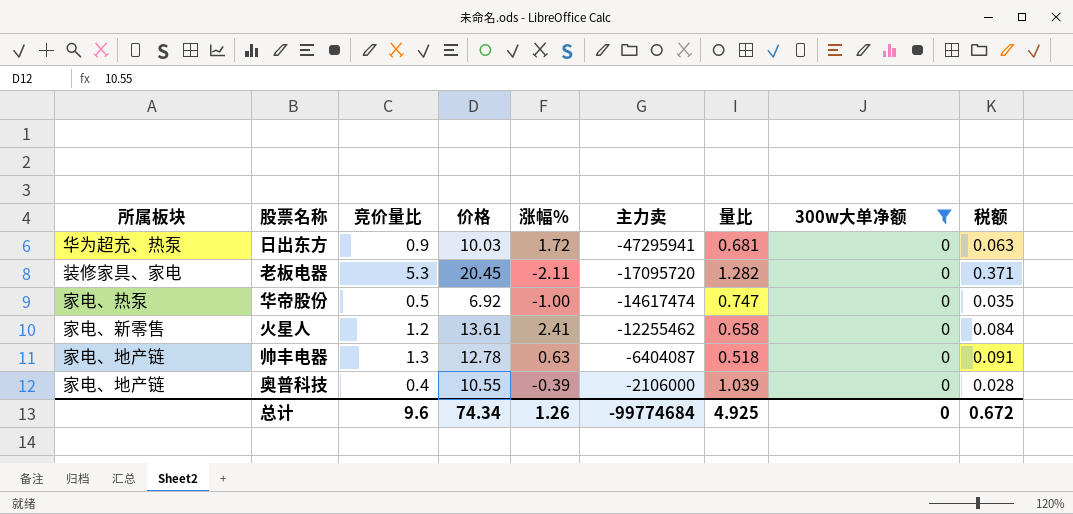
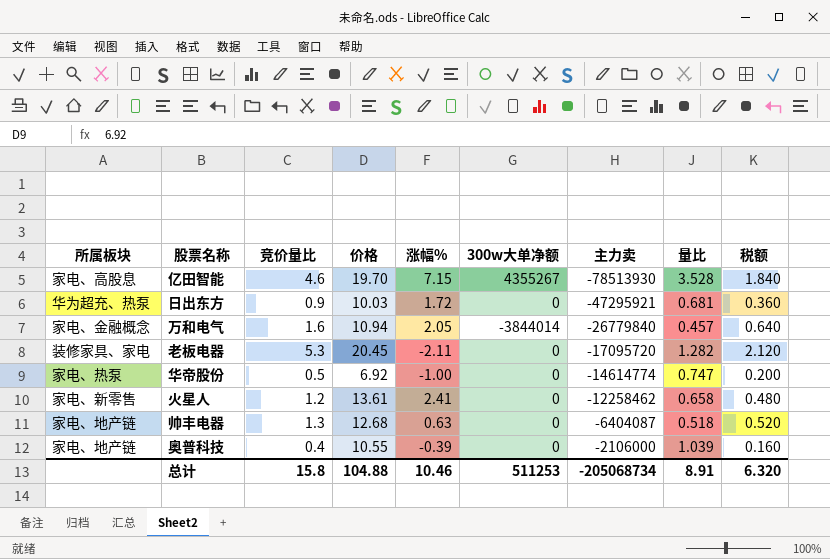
filter: 300w大单净额 = 0 -> none
column 300w大单净额 | position: 8 -> 6
column 税额 | formula: [竞价量比] * 0.07 -> [竞价量比] * 0.4
日出东方 | 主力卖: -47295941 -> -47295921
华帝股份 | 主力卖: -14617474 -> -14614774
火星人 | 主力卖: -12255462 -> -12258462
帅丰电器 | 价格: 12.78 -> 12.68
总计 | 竞价量比: 9.6 -> 15.8
总计 | 价格: 74.34 -> 104.88
总计 | 涨幅%: 1.26 -> 10.46
总计 | 300w大单净额: 0 -> 511253
总计 | 主力卖: -99774684 -> -205068734
总计 | 量比: 4.925 -> 8.91
总计 | 税额: 0.672 -> 6.320

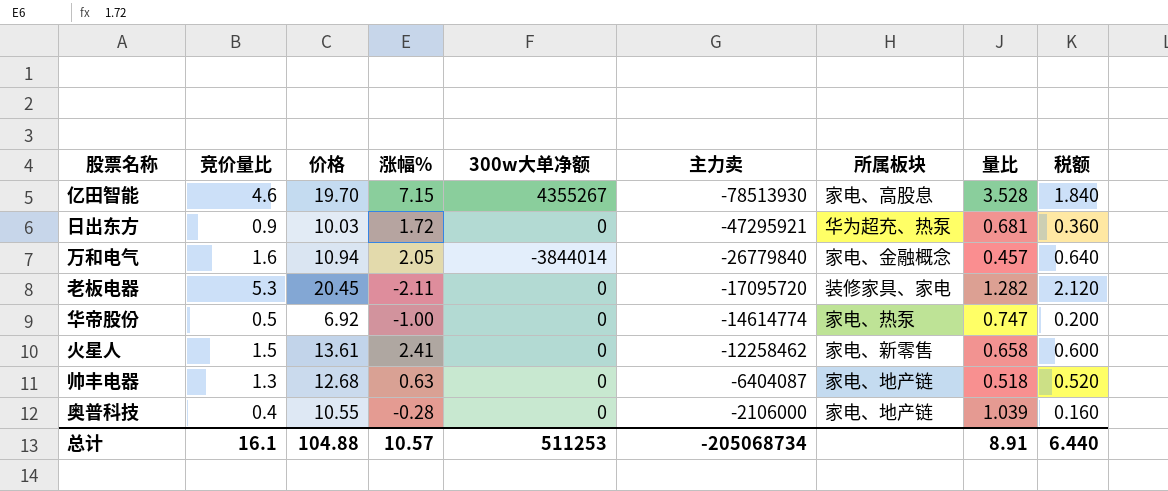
column 所属板块 | position: 1 -> 7
火星人 | 竞价量比: 1.2 -> 1.5
火星人 | 税额: 0.480 -> 0.600
奥普科技 | 涨幅%: -0.39 -> -0.28
总计 | 竞价量比: 15.8 -> 16.1
总计 | 涨幅%: 10.46 -> 10.57
总计 | 税额: 6.320 -> 6.440

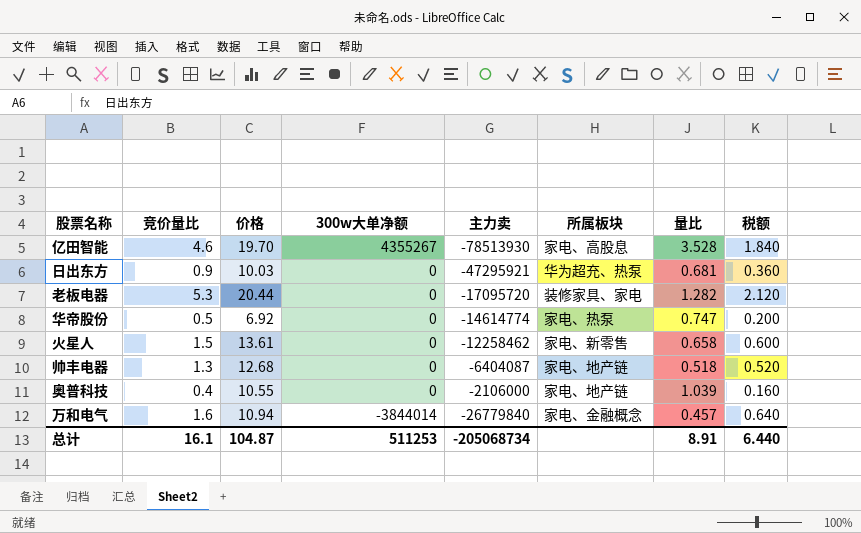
row order: 主力卖 ascending -> 300w大单净额 descending
column 涨幅% | position: 4 -> none
老板电器 | 价格: 20.45 -> 20.44
总计 | 价格: 104.88 -> 104.87

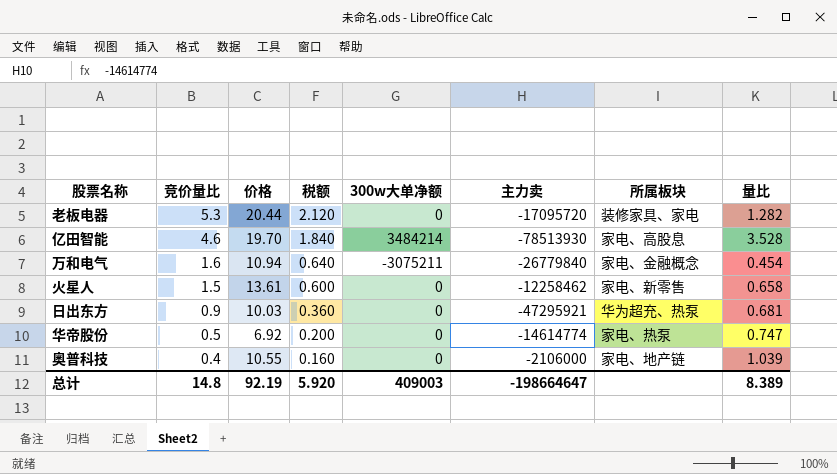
row order: 300w大单净额 descending -> 竞价量比 descending
column 税额 | position: 8 -> 4
row 帅丰电器: 1.3 | 12.68 | 0 | -6404087 | 家电、地产链 | 0.518 | 0.520 -> none
亿田智能 | 300w大单净额: 4355267 -> 3484214
万和电气 | 300w大单净额: -3844014 -> -3075211
万和电气 | 量比: 0.457 -> 0.454
总计 | 竞价量比: 16.1 -> 14.8
总计 | 价格: 104.87 -> 92.19
总计 | 税额: 6.440 -> 5.920
总计 | 300w大单净额: 511253 -> 409003
总计 | 主力卖: -205068734 -> -198664647
总计 | 量比: 8.91 -> 8.389

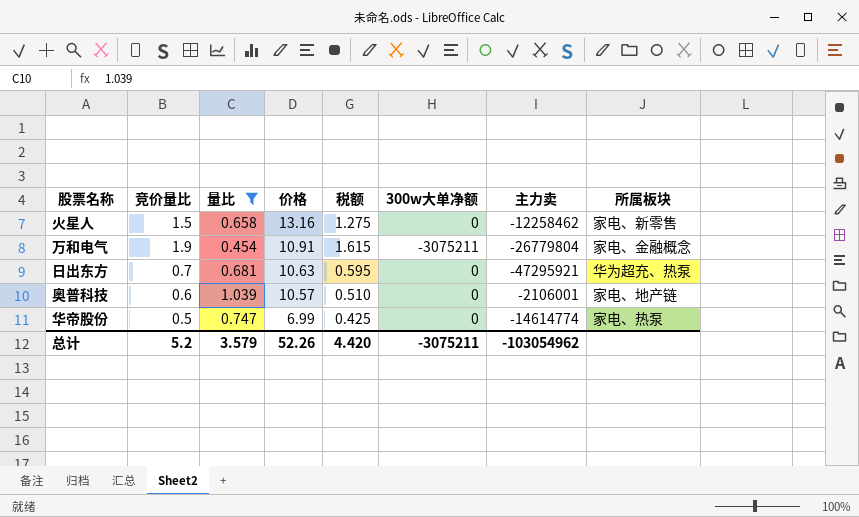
filter: none -> 量比 <= 1.039
row order: 竞价量比 descending -> 价格 descending
column 量比 | position: 8 -> 3
column 税额 | formula: [竞价量比] * 0.4 -> [竞价量比] * 0.85
火星人 | 价格: 13.61 -> 13.16
万和电气 | 竞价量比: 1.6 -> 1.9
万和电气 | 价格: 10.94 -> 10.91
万和电气 | 主力卖: -26779840 -> -26779804
日出东方 | 竞价量比: 0.9 -> 0.7
日出东方 | 价格: 10.03 -> 10.63
奥普科技 | 竞价量比: 0.4 -> 0.6
奥普科技 | 价格: 10.55 -> 10.57
奥普科技 | 主力卖: -2106000 -> -2106001
华帝股份 | 价格: 6.92 -> 6.99
总计 | 竞价量比: 14.8 -> 5.2
总计 | 量比: 8.389 -> 3.579
总计 | 价格: 92.19 -> 52.26
总计 | 税额: 5.920 -> 4.420
总计 | 300w大单净额: 409003 -> -3075211
总计 | 主力卖: -198664647 -> -103054962

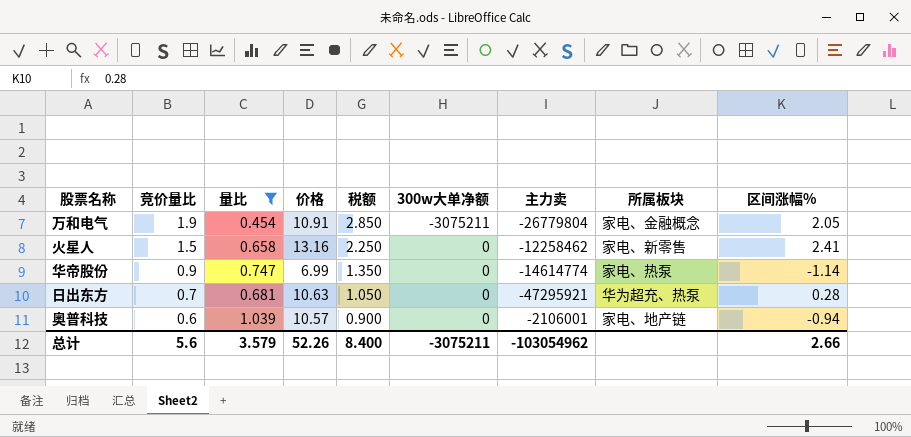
row order: 价格 descending -> 竞价量比 descending
column 税额 | formula: [竞价量比] * 0.85 -> [竞价量比] * 1.5
column 区间涨幅% | position: none -> 9
华帝股份 | 竞价量比: 0.5 -> 0.9
总计 | 竞价量比: 5.2 -> 5.6
总计 | 税额: 4.420 -> 8.400

